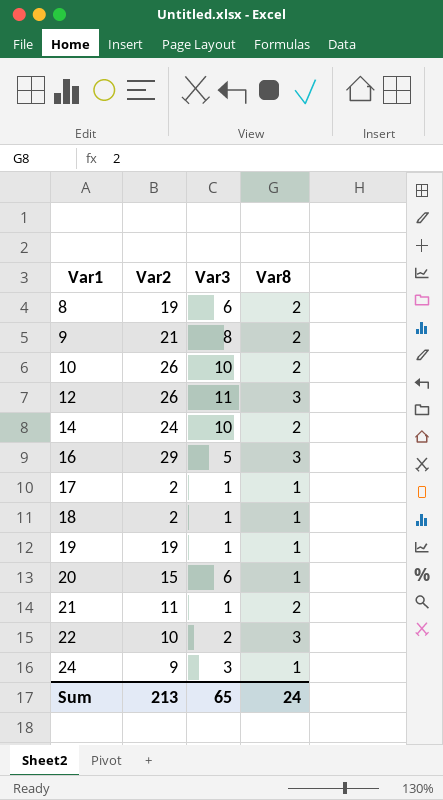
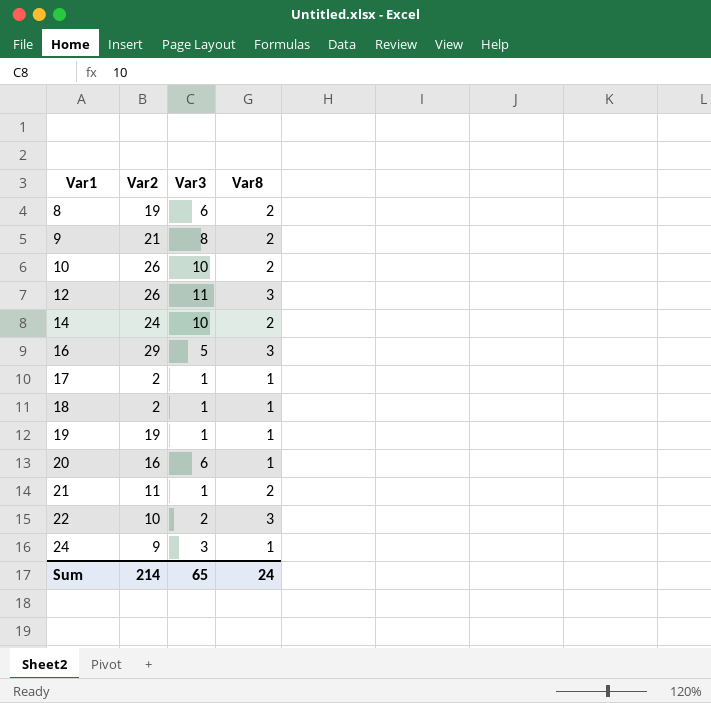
20 | Var2: 15 -> 16
Sum | Var2: 213 -> 214

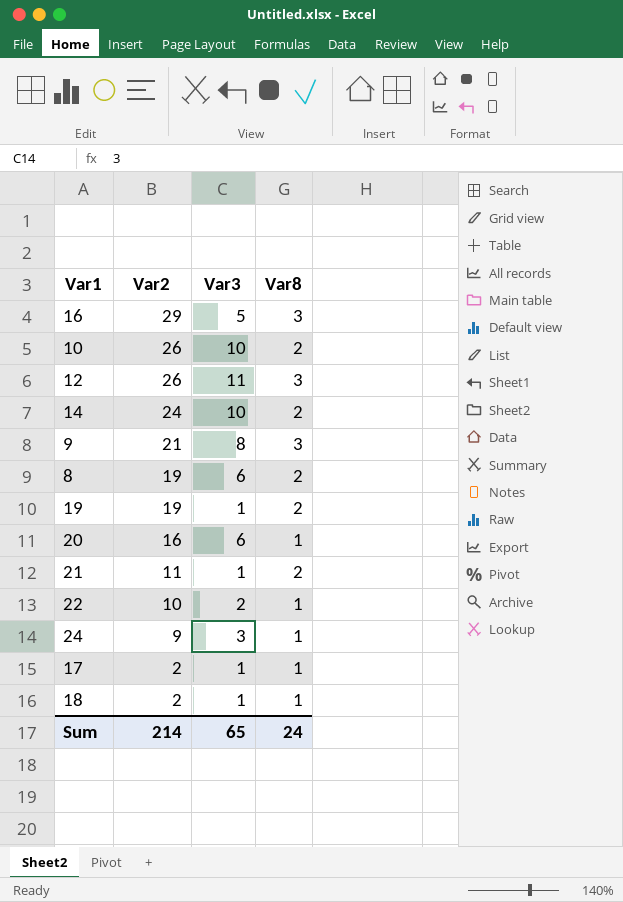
row order: Var1 ascending -> Var2 descending
9 | Var8: 2 -> 3
19 | Var8: 1 -> 2
22 | Var8: 3 -> 1

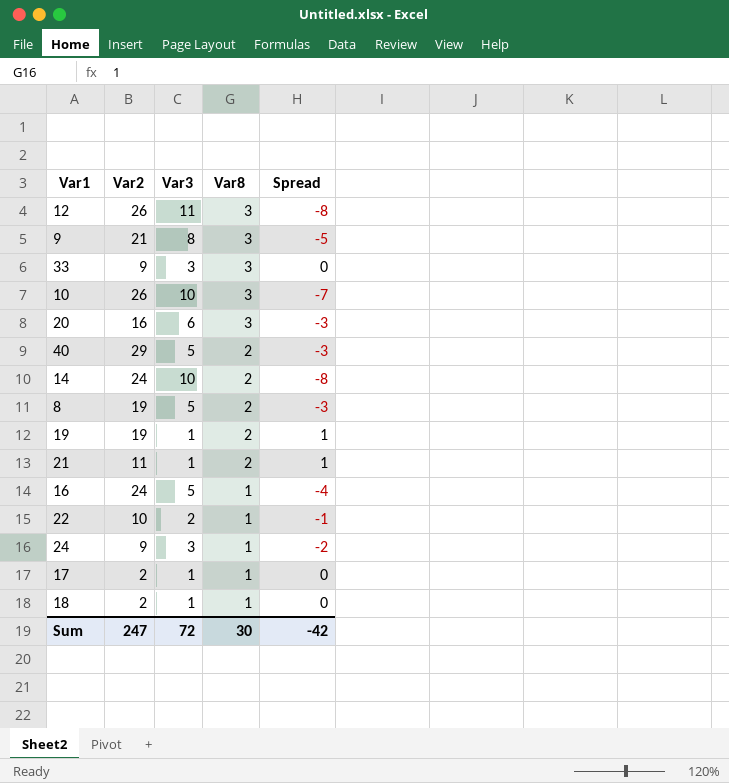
row order: Var2 descending -> Var8 descending
column Spread | formula: none -> [Var8] - [Var3]
row 33: none -> 9 | 3 | 3 | 0
10 | Var8: 2 -> 3
20 | Var8: 1 -> 3
row 40: none -> 29 | 5 | 2 | -3
8 | Var3: 6 -> 5
16 | Var2: 29 -> 24
16 | Var8: 3 -> 1
Sum | Var2: 214 -> 247
Sum | Var3: 65 -> 72
Sum | Var8: 24 -> 30

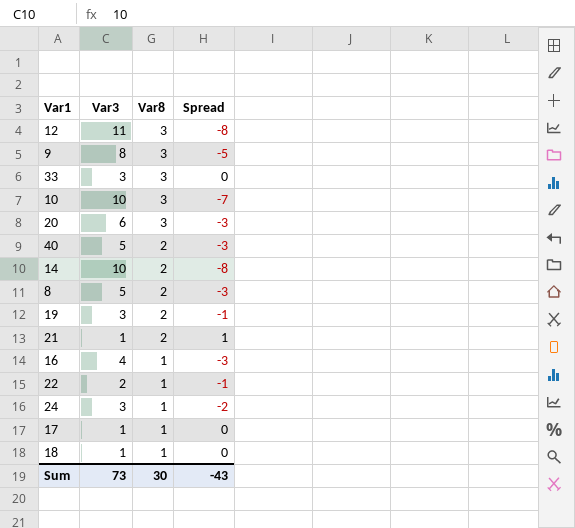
column Var2 | position: 2 -> none
19 | Var3: 1 -> 3
19 | Spread: 1 -> -1
16 | Var3: 5 -> 4
16 | Spread: -4 -> -3
Sum | Var3: 72 -> 73
Sum | Spread: -42 -> -43

